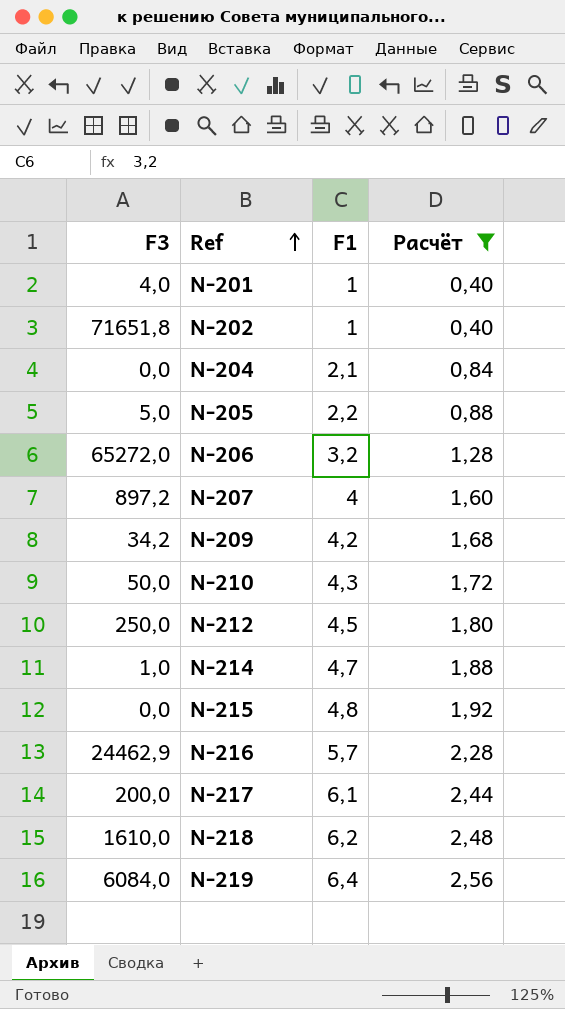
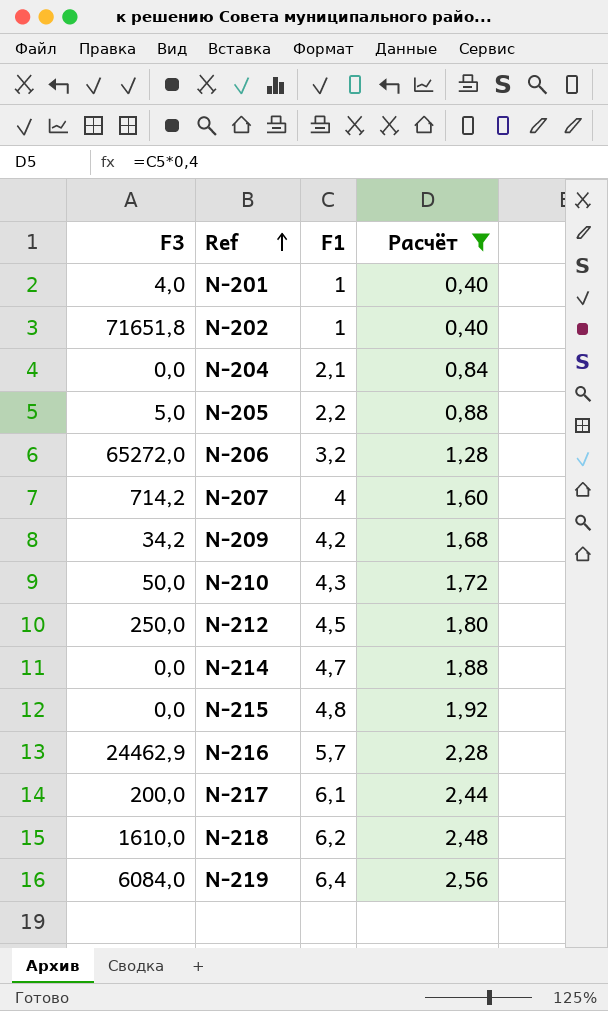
N-207 | F3: 897,2 -> 714,2
N-214 | F3: 1,0 -> 0,0

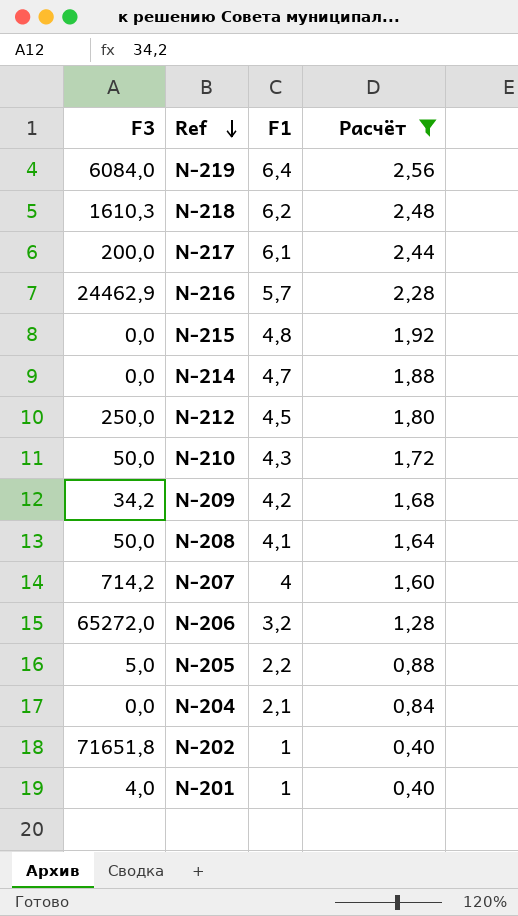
row order: Ref ascending -> Ref descending
N-218 | F3: 1610,0 -> 1610,3
row N-208: none -> 50,0 | 4,1 | 1,64

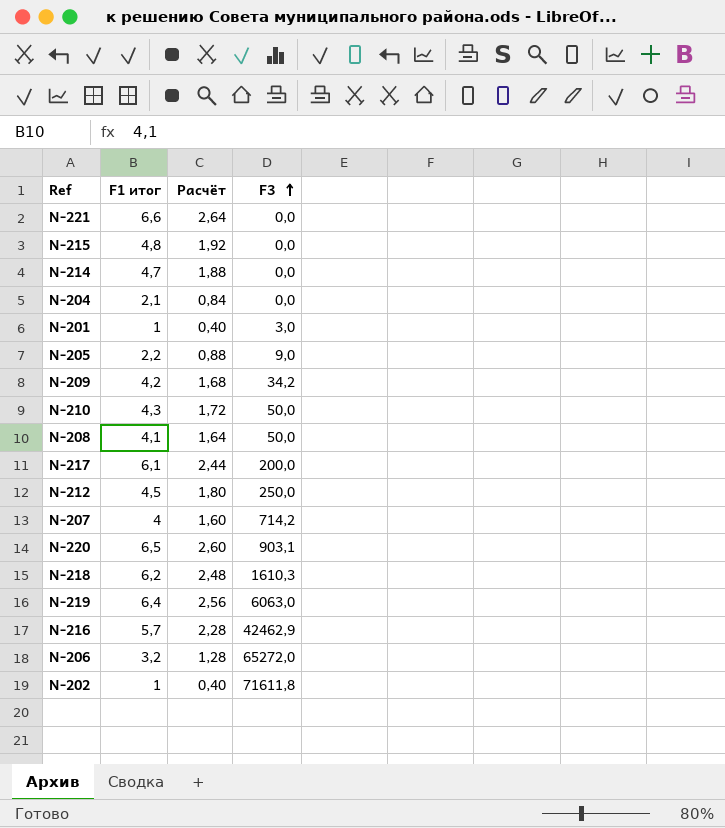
filter: Расчёт <= 2,56 -> none
row order: Ref descending -> F3 ascending
column name: F1 -> F1 итог
column F3 | position: 1 -> 4
N-201 | F3: 4,0 -> 3,0
N-205 | F3: 5,0 -> 9,0
N-219 | F3: 6084,0 -> 6063,0
N-216 | F3: 24462,9 -> 42462,9
N-202 | F3: 71651,8 -> 71611,8

